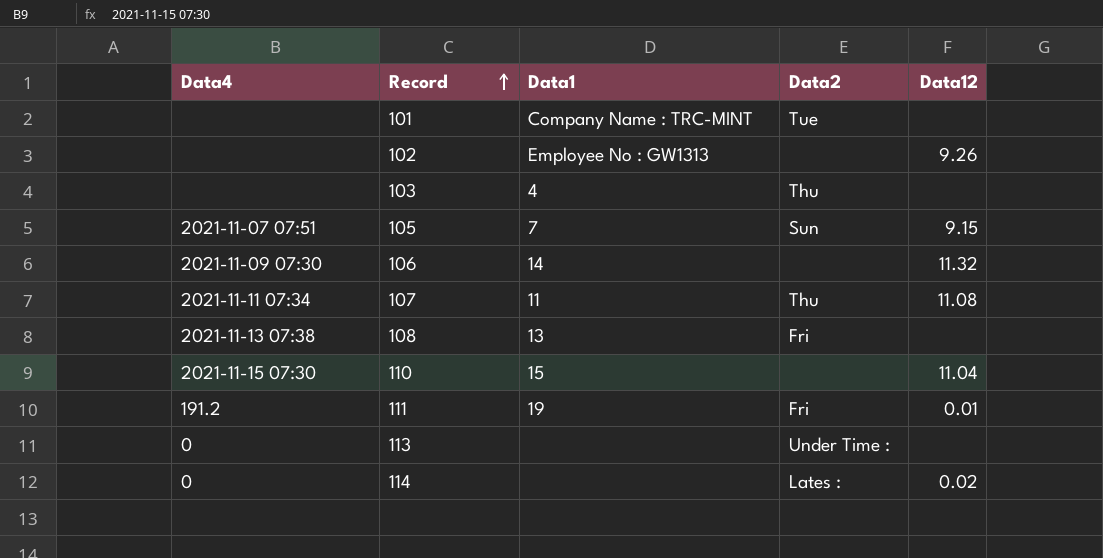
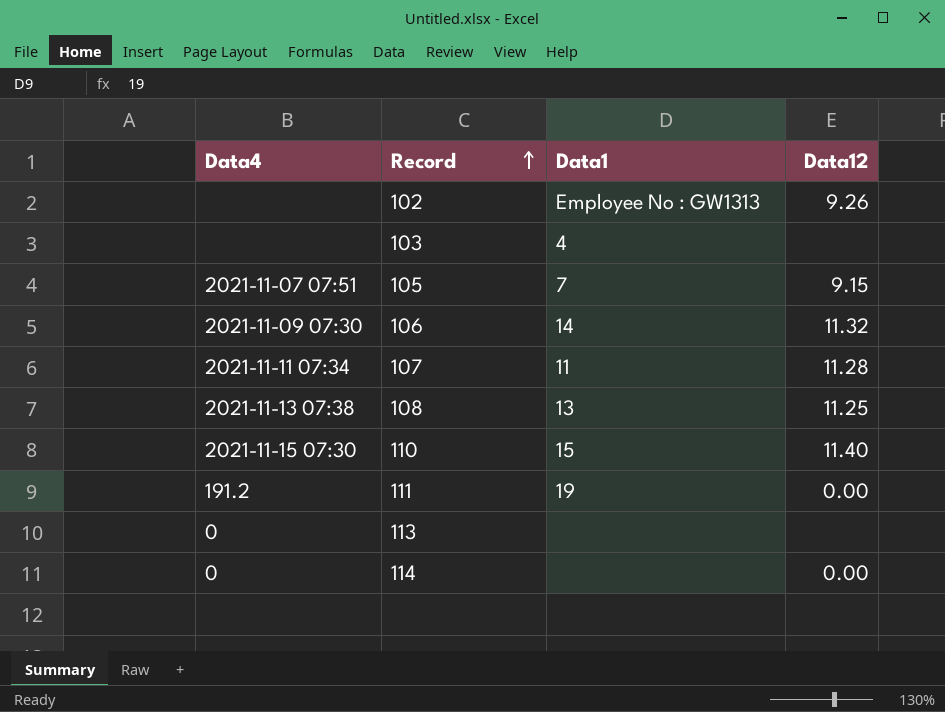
column Data2 | position: 4 -> none
row 101: none | Company Name : TRC-MINT | Tue | none -> none
107 | Data12: 11.08 -> 11.28
108 | Data12: none -> 11.25
110 | Data12: 11.04 -> 11.40
111 | Data12: 0.01 -> 0.00
114 | Data12: 0.02 -> 0.00

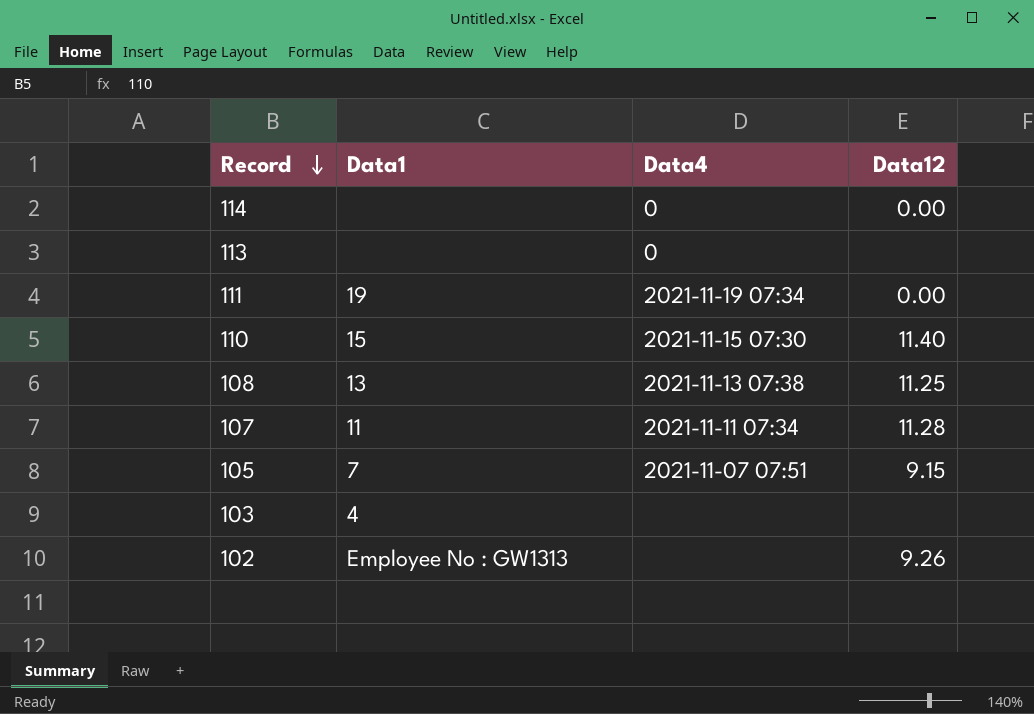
row order: Record ascending -> Record descending
column Data4 | position: 1 -> 3
row 106: 2021-11-09 07:30 | 14 | 11.32 -> none
111 | Data4: 191.2 -> 2021-11-19 07:34

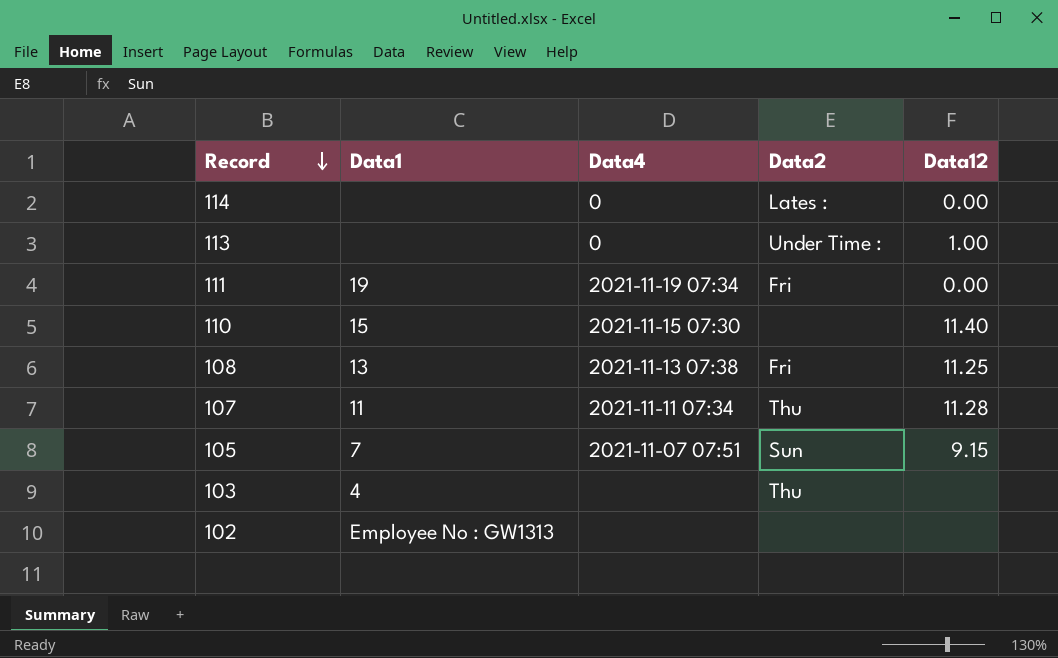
column Data2 | position: none -> 4
113 | Data12: none -> 1.00
102 | Data12: 9.26 -> none

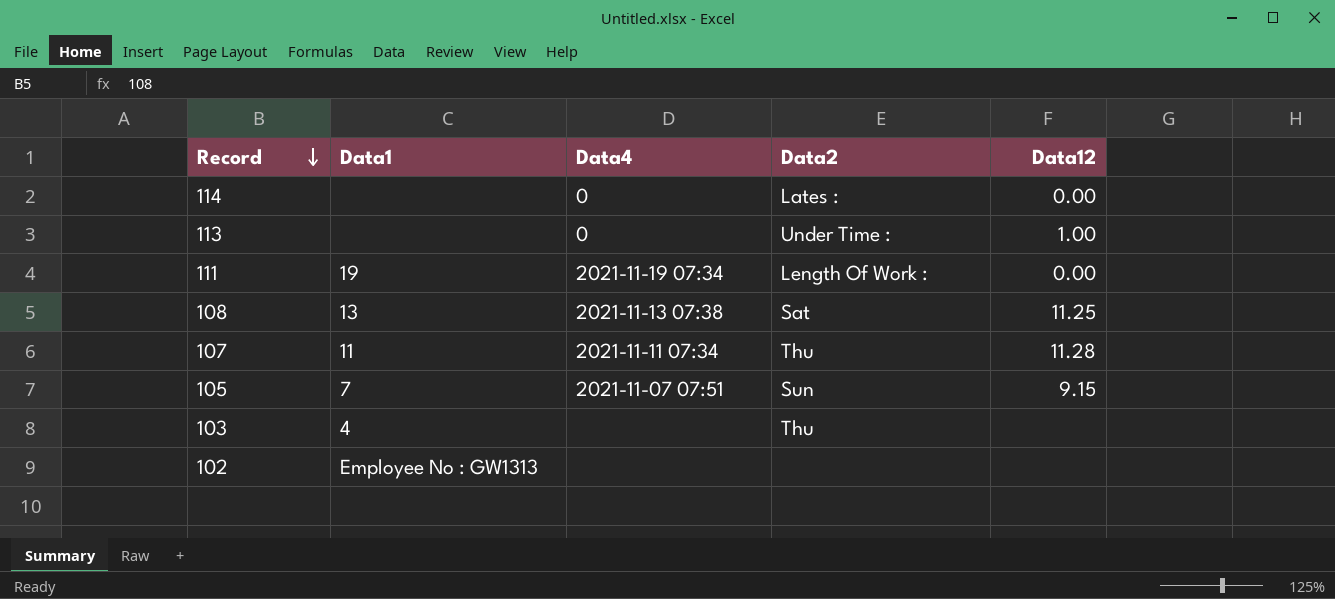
row 110: 15 | 2021-11-15 07:30 | none | 11.40 -> none
111 | Data2: Fri -> Length Of Work :
108 | Data2: Fri -> Sat

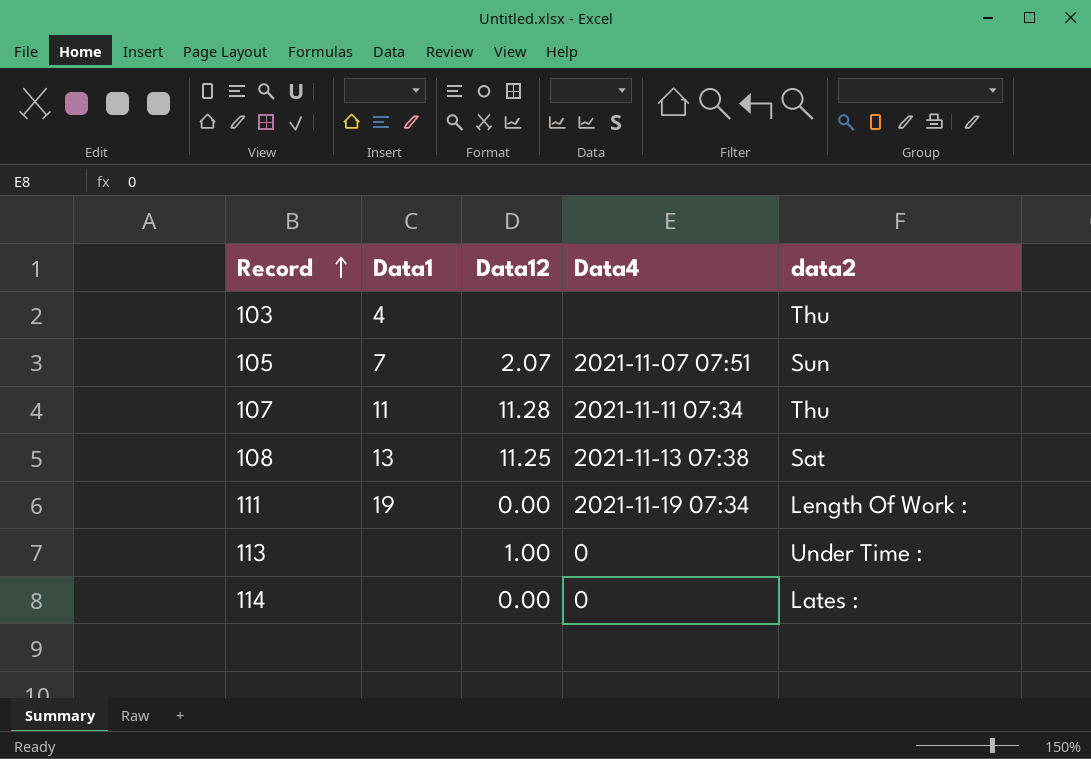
row order: Record descending -> Record ascending
column Data12 | position: 5 -> 3
column name: Data2 -> data2
row 102: Employee No : GW1313 | none | none | none -> none
105 | Data12: 9.15 -> 2.07

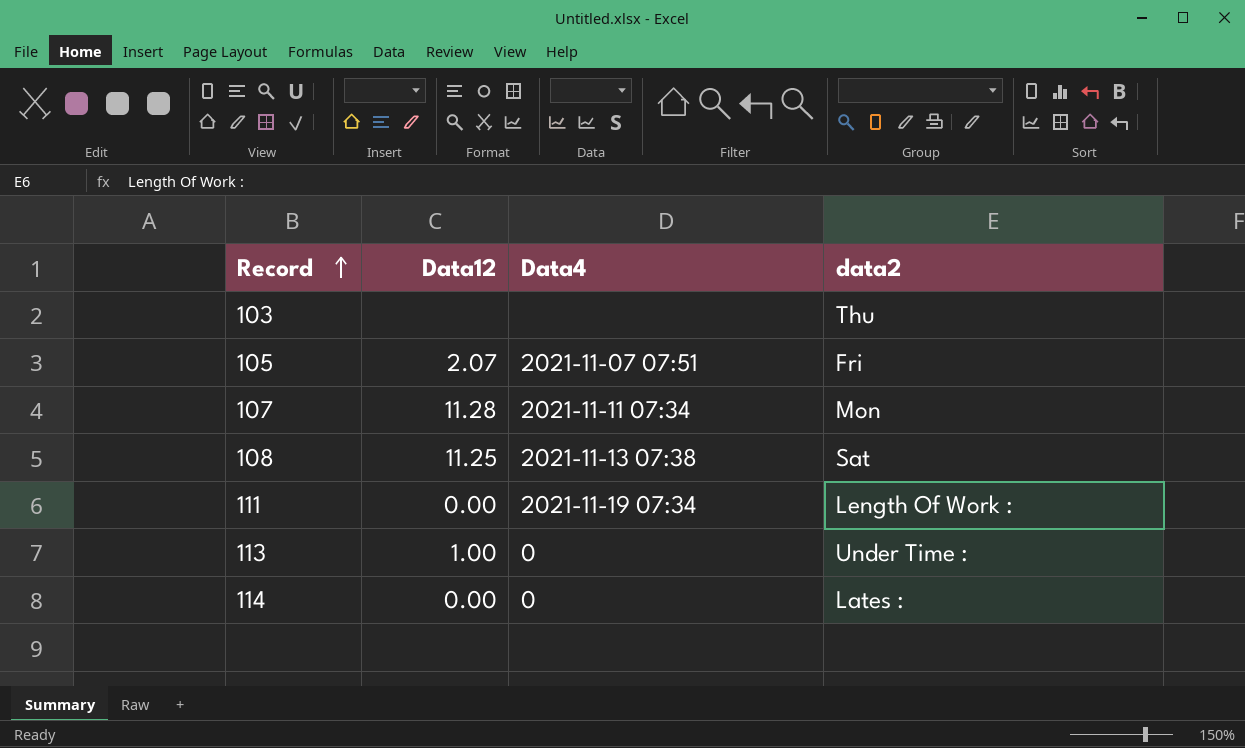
column Data1 | position: 2 -> none
105 | data2: Sun -> Fri
107 | data2: Thu -> Mon

